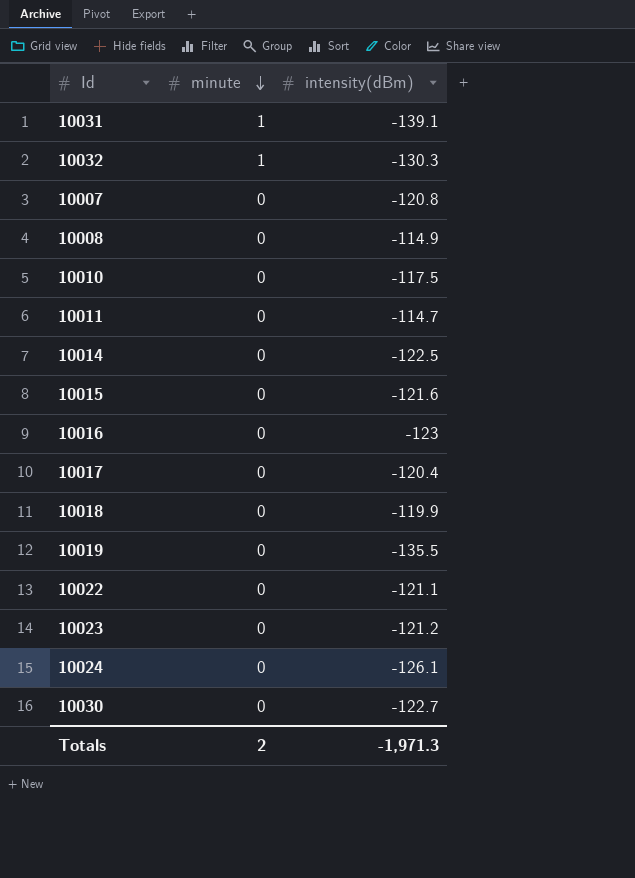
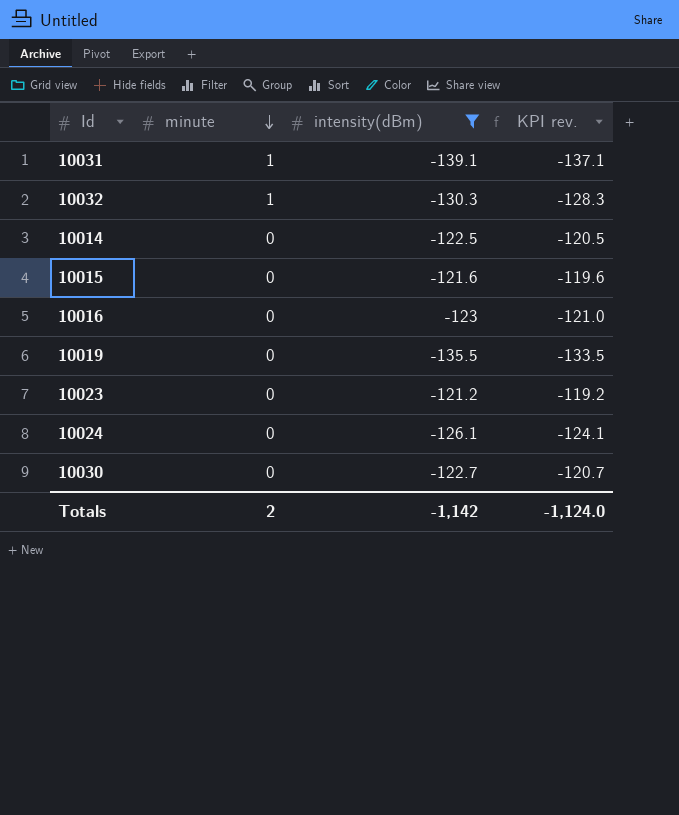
filter: none -> intensity(dBm) <= -121.2
column KPI rev. | formula: none -> [intensity(dBm)] + 2
Totals | intensity(dBm): -1,971.3 -> -1,142

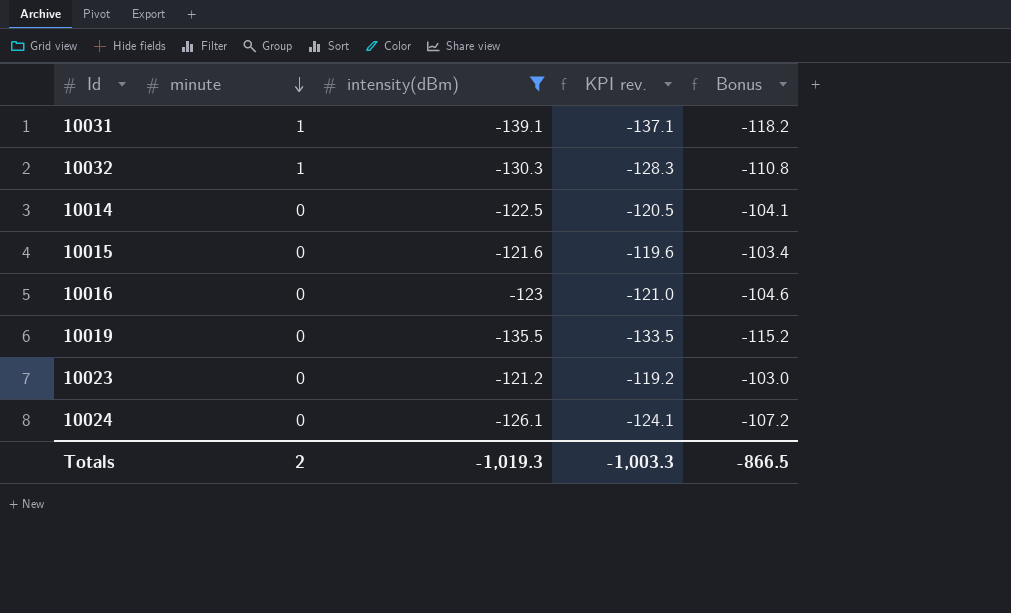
column Bonus | formula: none -> [intensity(dBm)] * 0.85
row 10030: 0 | -122.7 | -120.7 -> none
Totals | intensity(dBm): -1,142 -> -1,019.3
Totals | KPI rev.: -1,124.0 -> -1,003.3

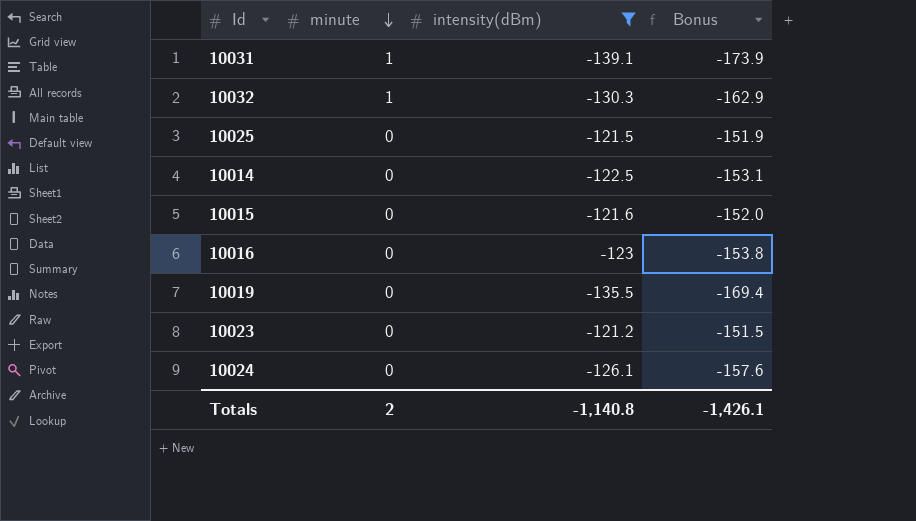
column KPI rev. | formula: [intensity(dBm)] + 2 -> none
column Bonus | formula: [intensity(dBm)] * 0.85 -> [intensity(dBm)] * 1.25
row 10025: none -> 0 | -121.5 | -151.9
Totals | intensity(dBm): -1,019.3 -> -1,140.8
Totals | Bonus: -866.5 -> -1,426.1

